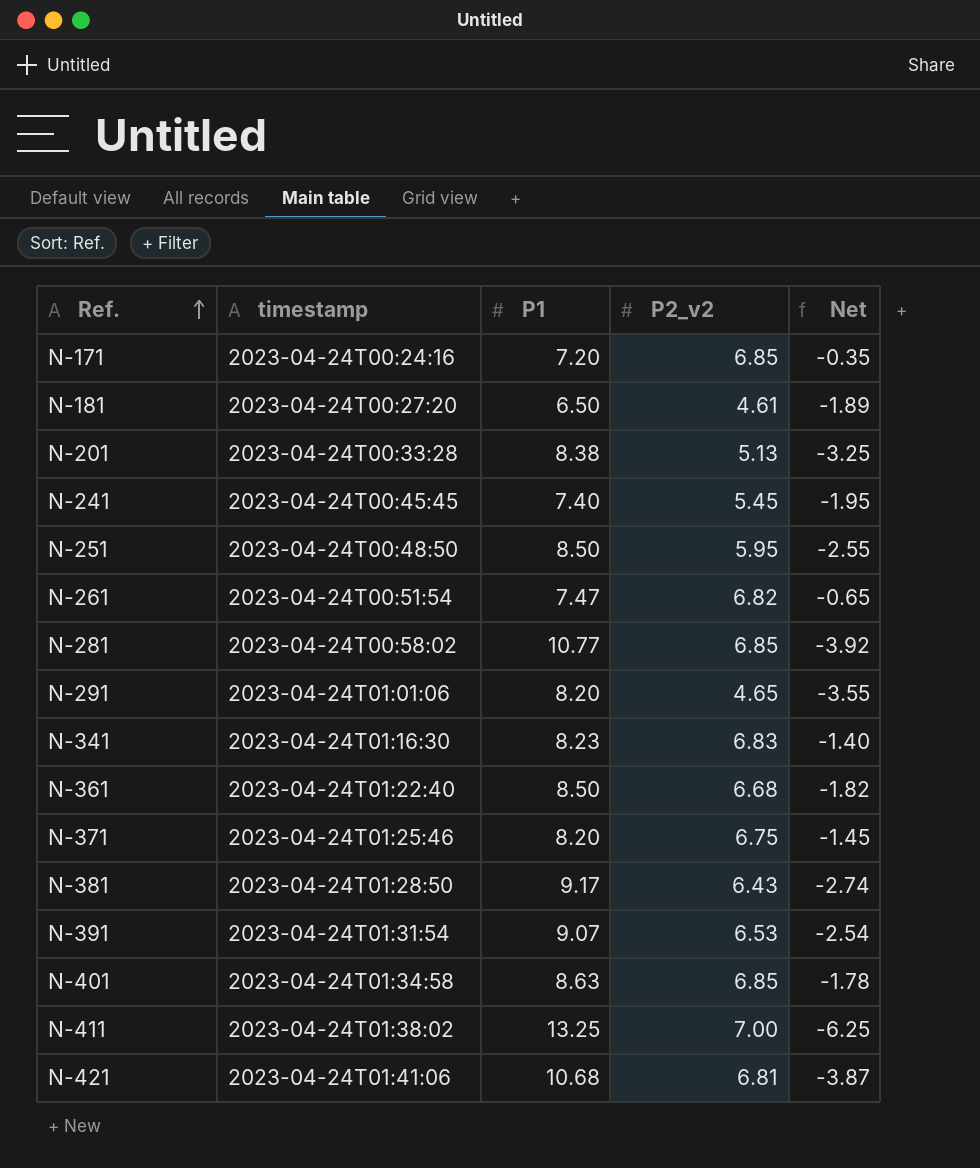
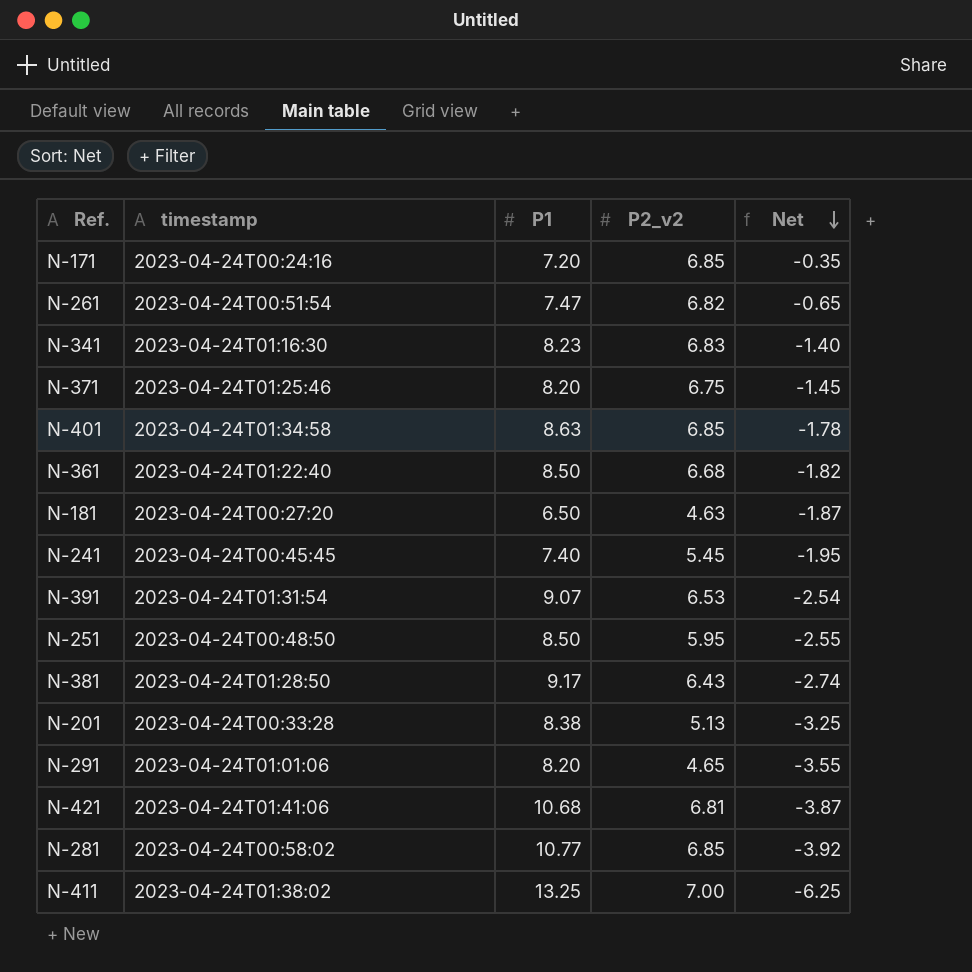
row order: Ref. ascending -> Net descending
N-181 | P2_v2: 4.61 -> 4.63
N-181 | Net: -1.89 -> -1.87

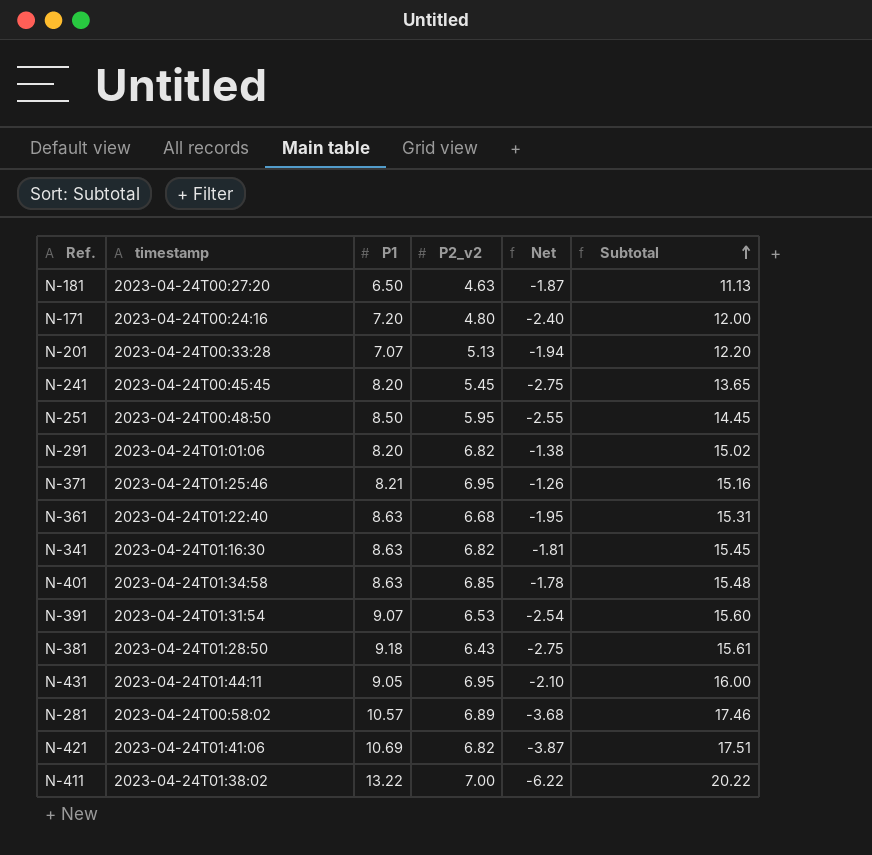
row order: Net descending -> Subtotal ascending
column Subtotal | formula: none -> [P1] + [P2_v2]
row N-261: 2023-04-24T00:51:54 | 7.47 | 6.82 | -0.65 -> none
N-171 | P2_v2: 6.85 -> 4.80
N-171 | Net: -0.35 -> -2.40
N-201 | P1: 8.38 -> 7.07
N-201 | Net: -3.25 -> -1.94
N-241 | P1: 7.40 -> 8.20
N-241 | Net: -1.95 -> -2.75
N-291 | P2_v2: 4.65 -> 6.82
N-291 | Net: -3.55 -> -1.38
N-371 | P1: 8.20 -> 8.21
N-371 | P2_v2: 6.75 -> 6.95
N-371 | Net: -1.45 -> -1.26
N-361 | P1: 8.50 -> 8.63
N-361 | Net: -1.82 -> -1.95
N-341 | P1: 8.23 -> 8.63
N-341 | P2_v2: 6.83 -> 6.82
N-341 | Net: -1.40 -> -1.81
N-381 | P1: 9.17 -> 9.18
N-381 | Net: -2.74 -> -2.75
row N-431: none -> 2023-04-24T01:44:11 | 9.05 | 6.95 | -2.10 | 16.00
N-281 | P1: 10.77 -> 10.57
N-281 | P2_v2: 6.85 -> 6.89
N-281 | Net: -3.92 -> -3.68
N-421 | P1: 10.68 -> 10.69
N-421 | P2_v2: 6.81 -> 6.82
N-411 | P1: 13.25 -> 13.22
N-411 | Net: -6.25 -> -6.22

